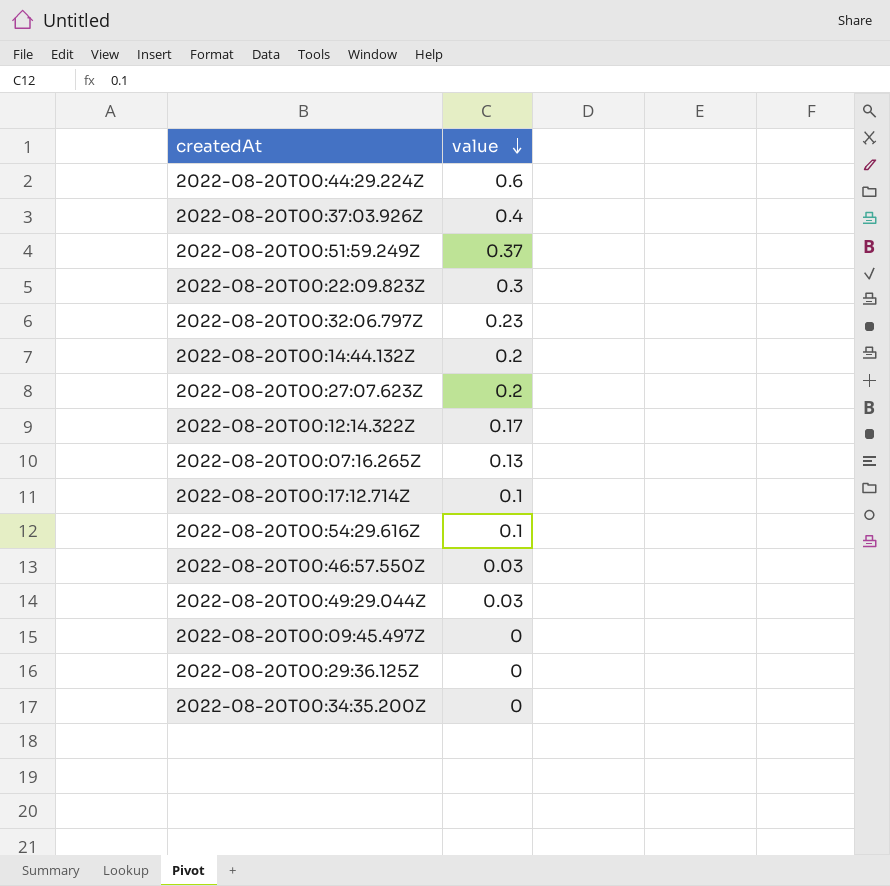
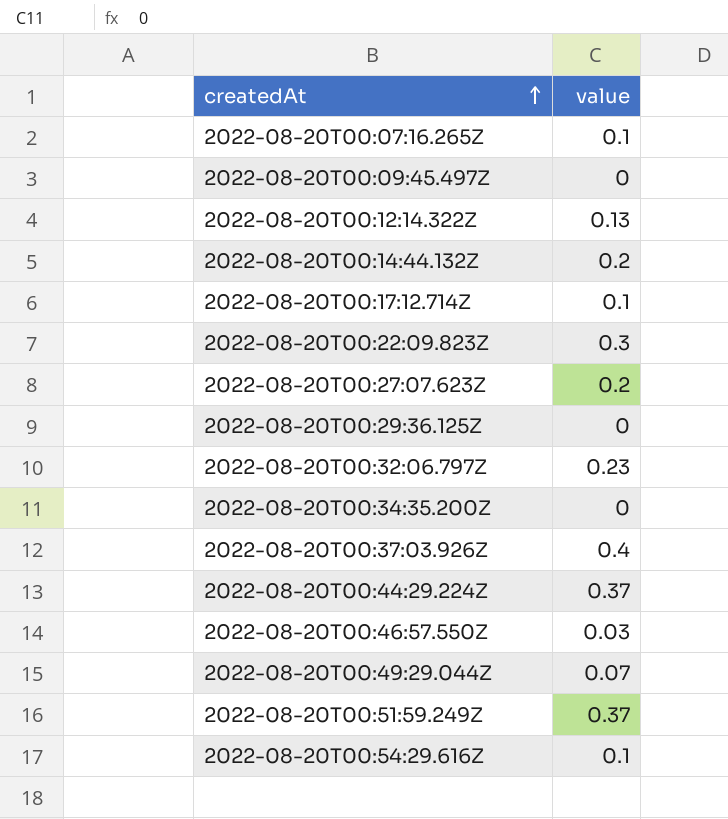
row order: value descending -> createdAt ascending
2022-08-20T00:07:16.265Z | value: 0.13 -> 0.1
2022-08-20T00:12:14.322Z | value: 0.17 -> 0.13
2022-08-20T00:44:29.224Z | value: 0.6 -> 0.37
2022-08-20T00:49:29.044Z | value: 0.03 -> 0.07

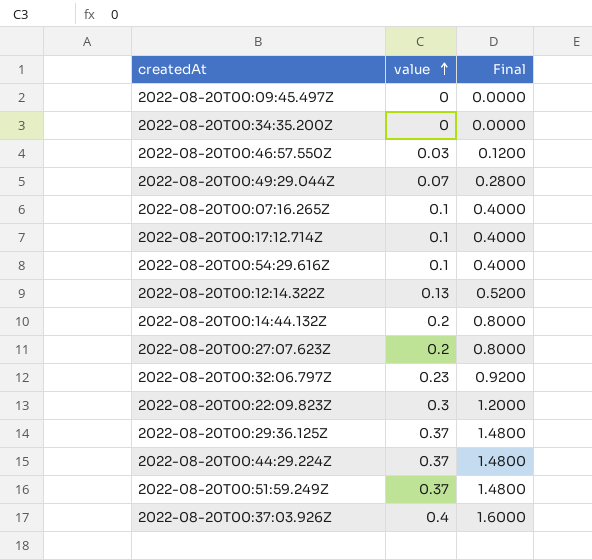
row order: createdAt ascending -> value ascending
column Final | formula: none -> [value] * 4
2022-08-20T00:29:36.125Z | value: 0 -> 0.37

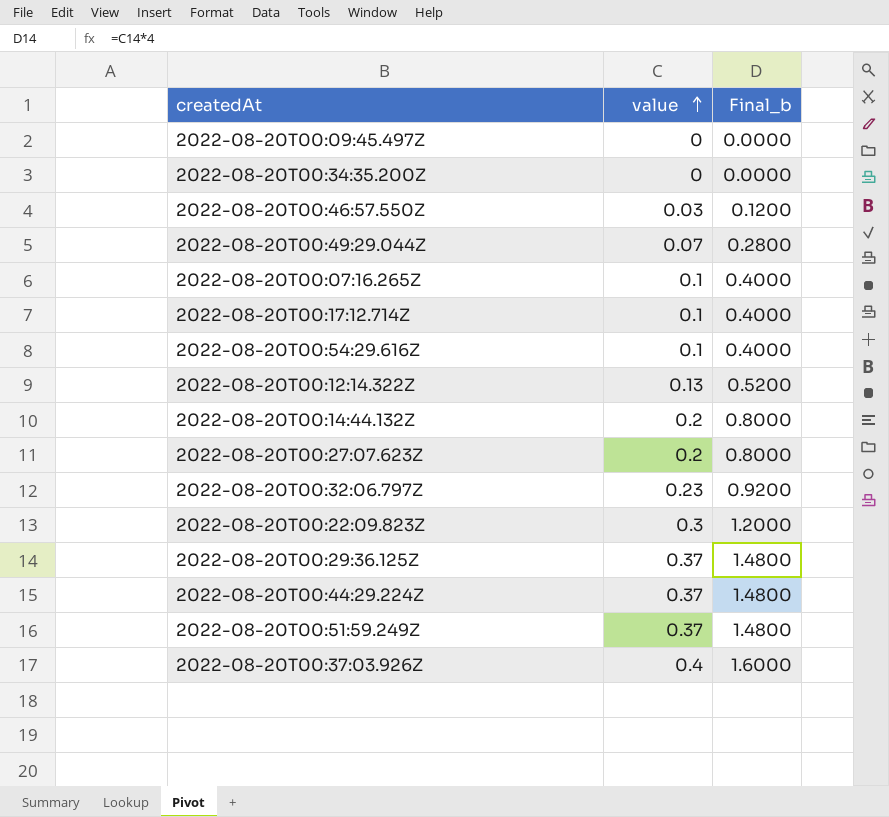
column name: Final -> Final_b

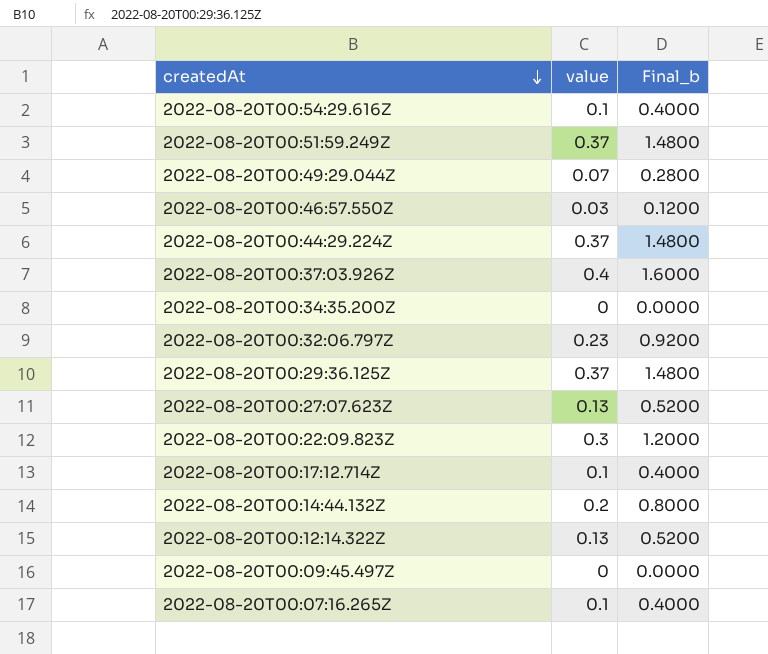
row order: value ascending -> createdAt descending
2022-08-20T00:27:07.623Z | value: 0.2 -> 0.13
2022-08-20T00:27:07.623Z | Final_b: 0.8000 -> 0.5200

